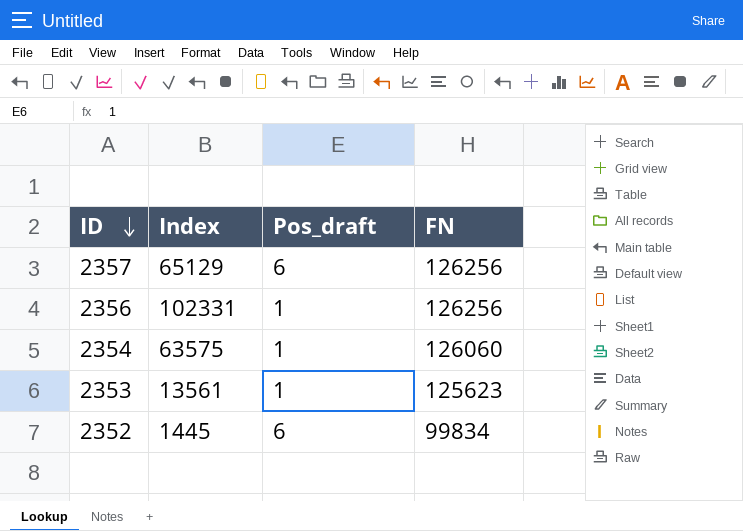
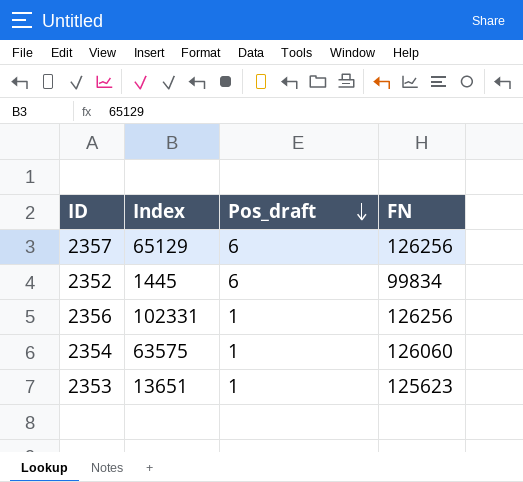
row order: ID descending -> Pos_draft descending
2353 | Index: 13561 -> 13651

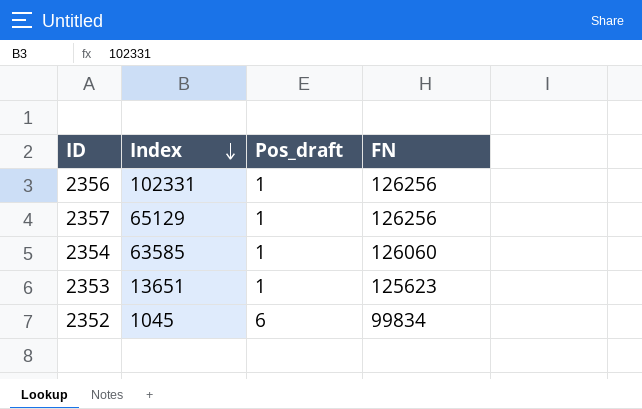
row order: Pos_draft descending -> Index descending
2357 | Pos_draft: 6 -> 1
2354 | Index: 63575 -> 63585
2352 | Index: 1445 -> 1045

